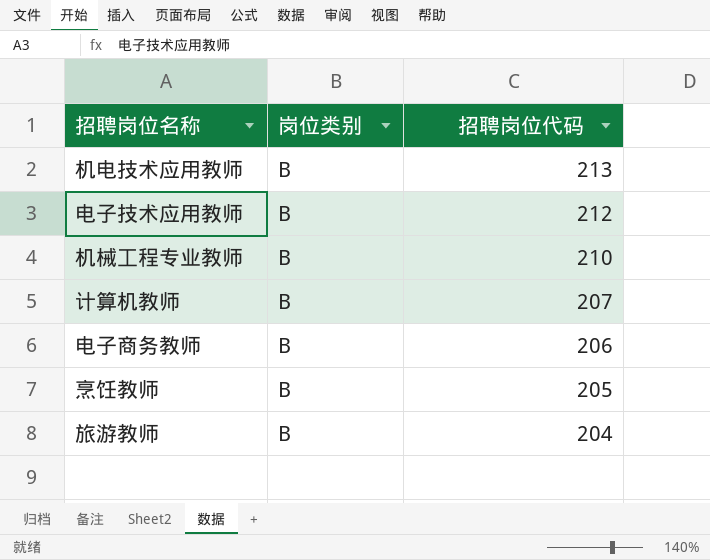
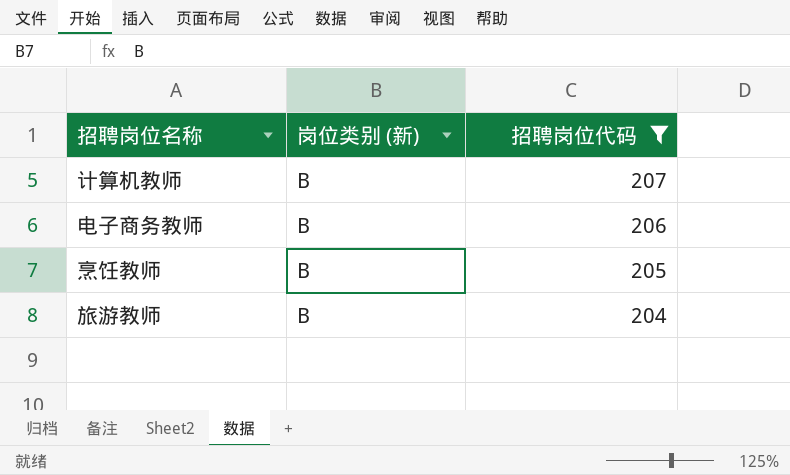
filter: none -> 招聘岗位代码 <= 207
column name: 岗位类别 -> 岗位类别 (新)

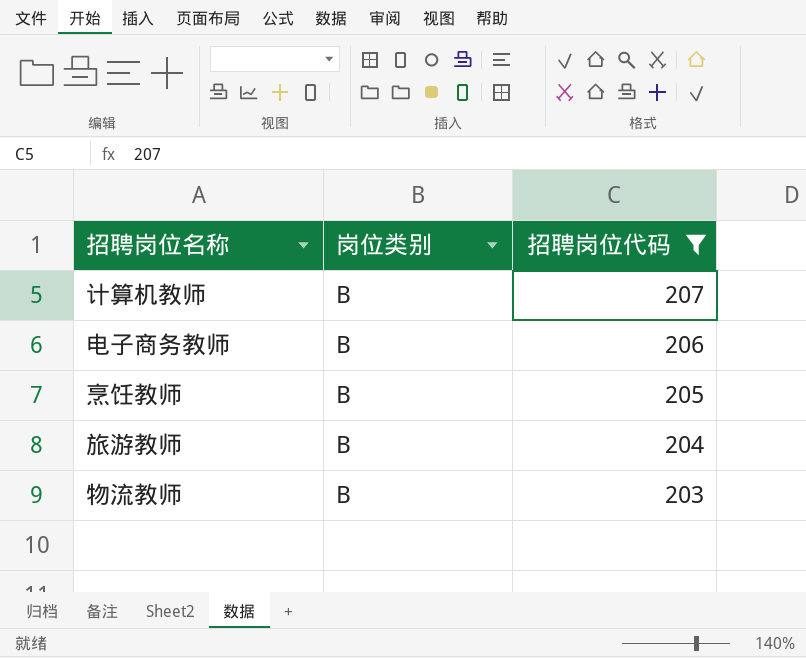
column name: 岗位类别 (新) -> 岗位类别
row 物流教师: none -> B | 203

